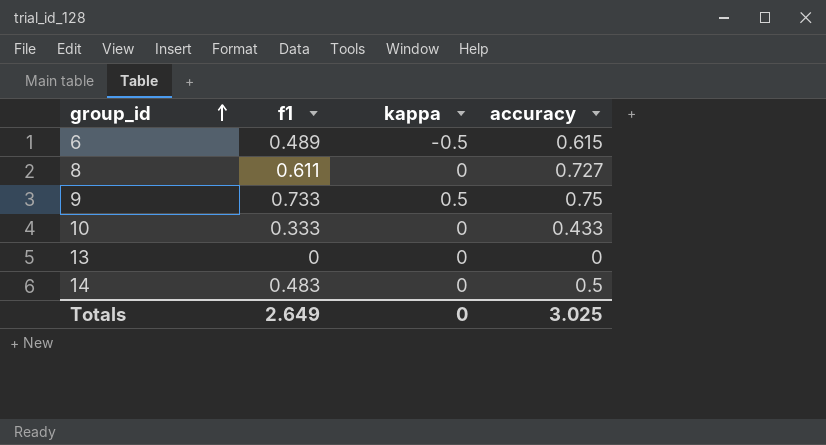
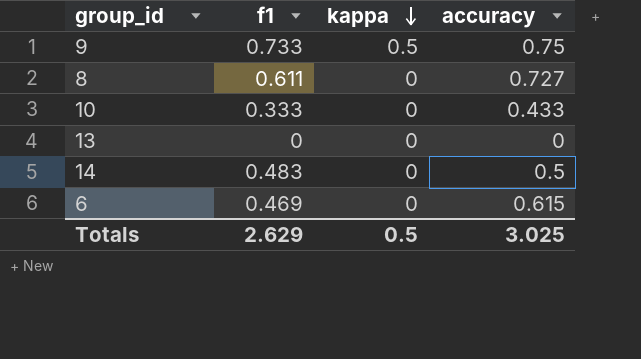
row order: group_id ascending -> kappa descending
6 | f1: 0.489 -> 0.469
6 | kappa: -0.5 -> 0
Totals | f1: 2.649 -> 2.629
Totals | kappa: 0 -> 0.5

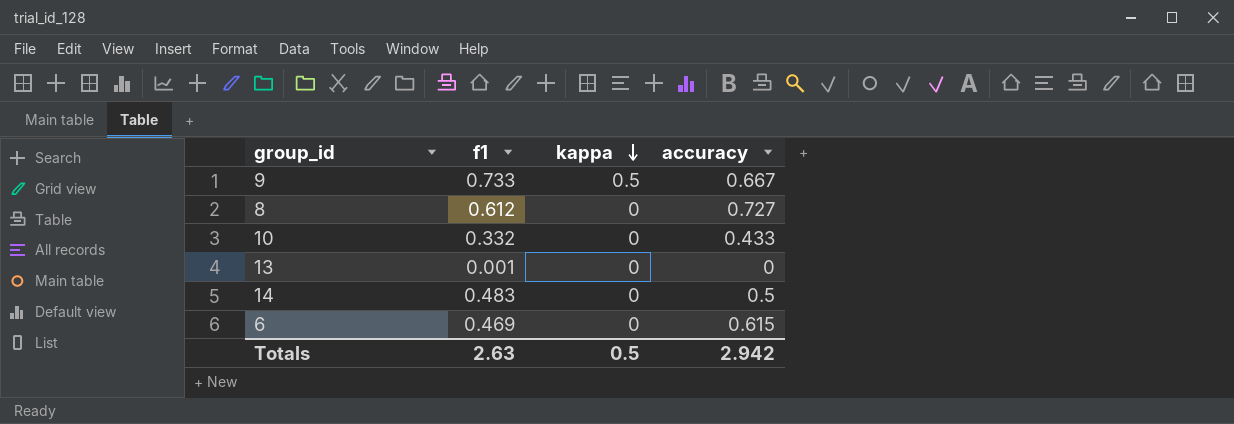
9 | accuracy: 0.75 -> 0.667
8 | f1: 0.611 -> 0.612
10 | f1: 0.333 -> 0.332
13 | f1: 0 -> 0.001
Totals | f1: 2.629 -> 2.63
Totals | accuracy: 3.025 -> 2.942

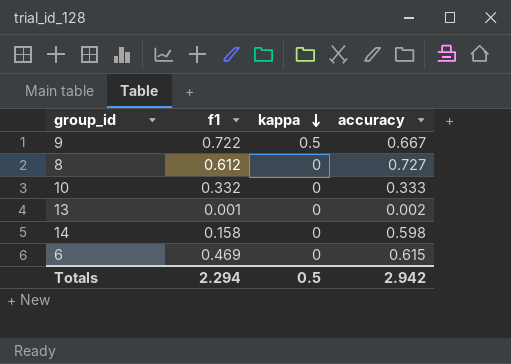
9 | f1: 0.733 -> 0.722
10 | accuracy: 0.433 -> 0.333
13 | accuracy: 0 -> 0.002
14 | f1: 0.483 -> 0.158
14 | accuracy: 0.5 -> 0.598
Totals | f1: 2.63 -> 2.294

